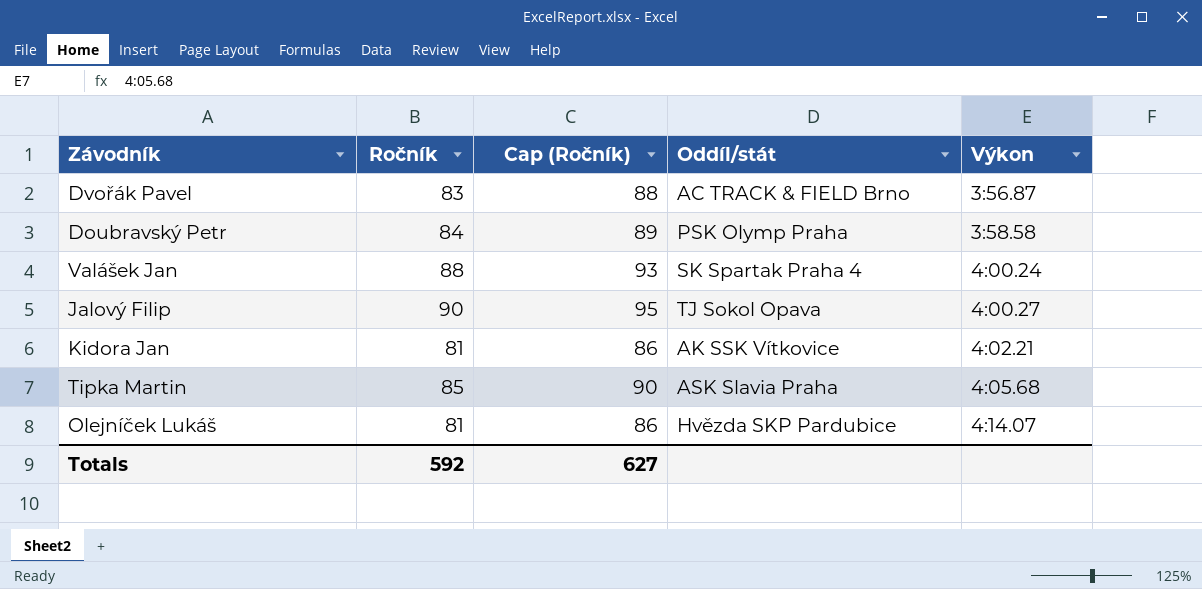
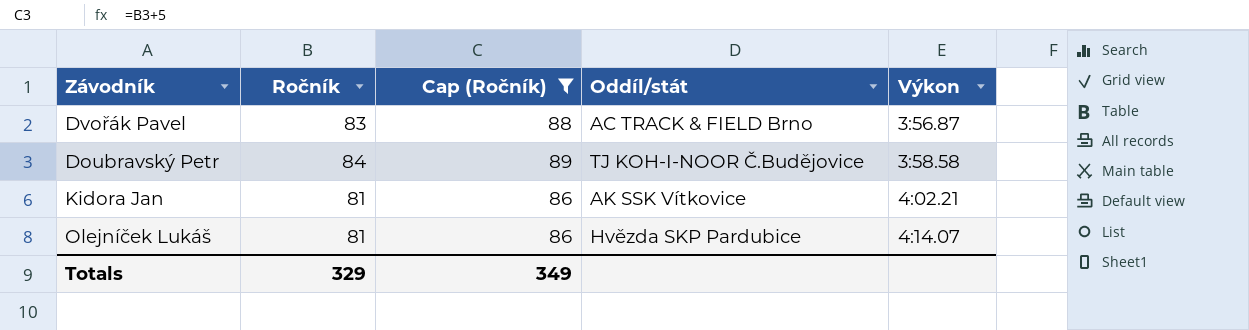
filter: none -> Cap (Ročník) <= 89
Doubravský Petr | Oddíl/stát: PSK Olymp Praha -> TJ KOH-I-NOOR Č.Budějovice
Totals | Ročník: 592 -> 329
Totals | Cap (Ročník): 627 -> 349

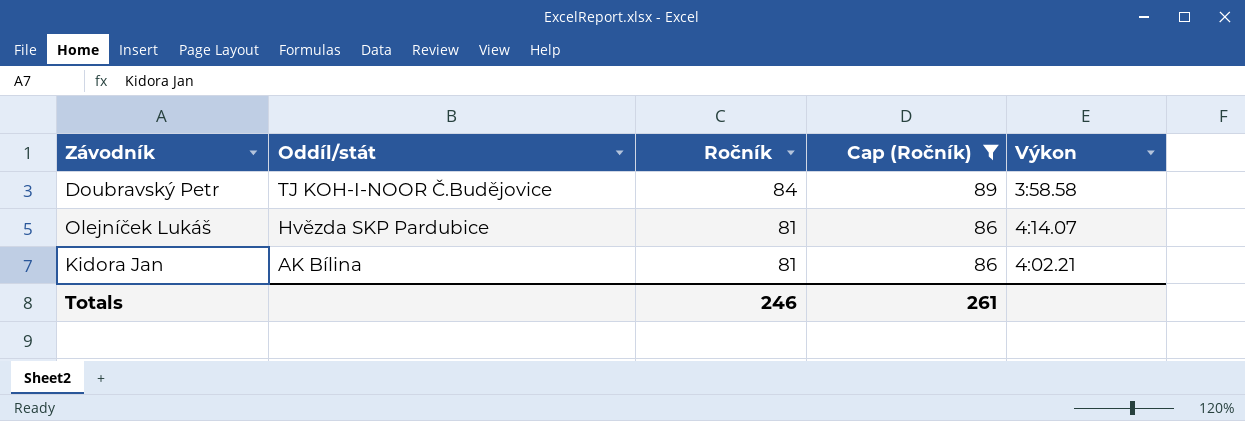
row order: Výkon ascending -> Oddíl/stát descending
column Oddíl/stát | position: 4 -> 2
row Dvořák Pavel: 83 | 88 | AC TRACK & FIELD Brno | 3:56.87 -> none
Kidora Jan | Oddíl/stát: AK SSK Vítkovice -> AK Bílina
Totals | Ročník: 329 -> 246
Totals | Cap (Ročník): 349 -> 261

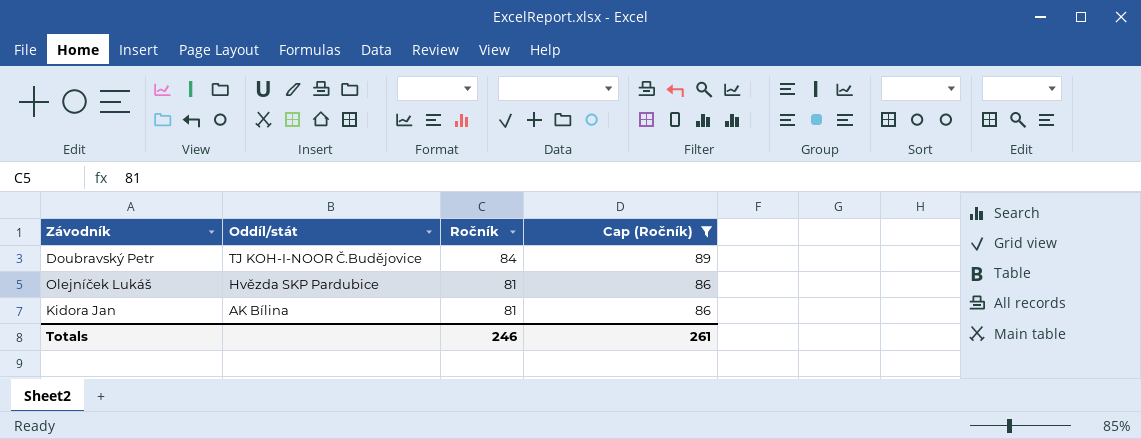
column Výkon | position: 5 -> none

